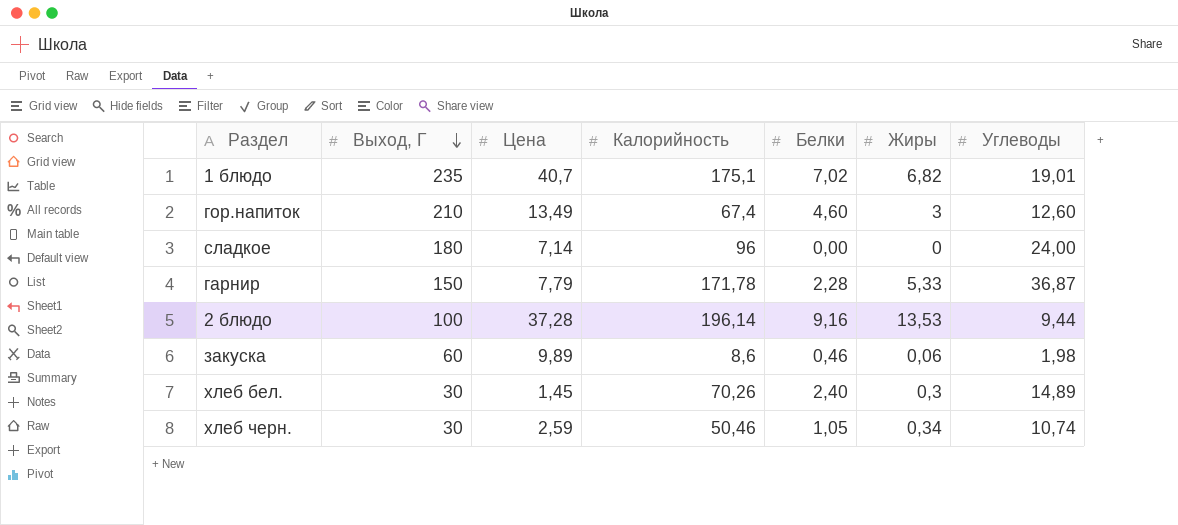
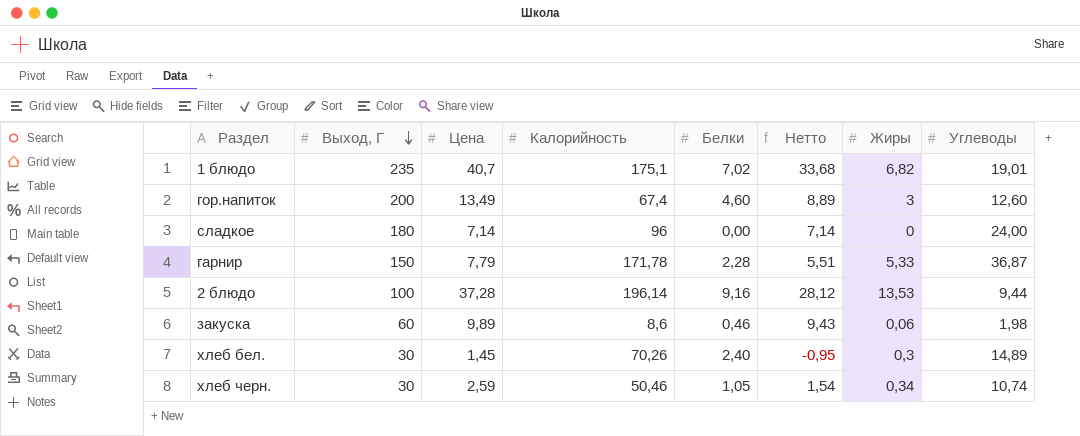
column Нетто | formula: none -> [Цена] - [Белки]
гор.напиток | Выход, Г: 210 -> 200

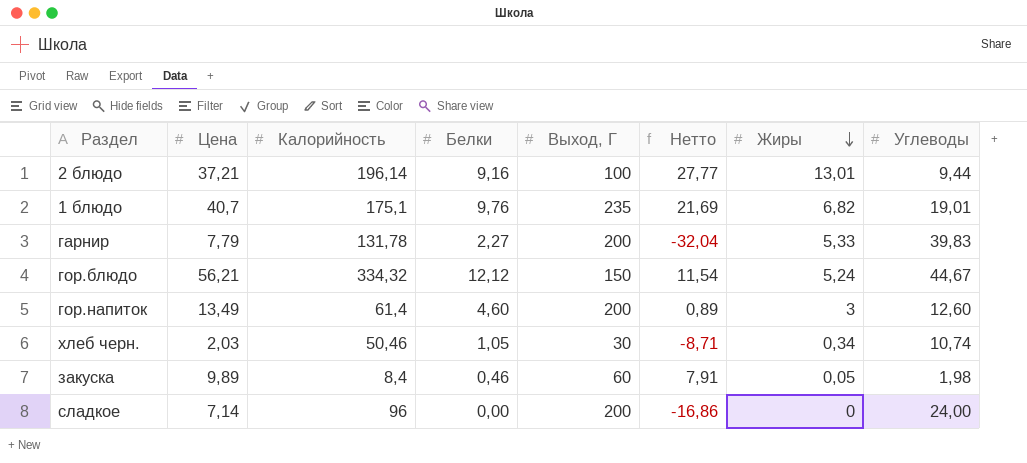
row order: Выход, Г descending -> Жиры descending
column Выход, Г | position: 2 -> 5
column Нетто | formula: [Цена] - [Белки] -> [Цена] - [Углеводы]
row хлеб бел.: 30 | 1,45 | 70,26 | 2,40 | -0,95 | 0,3 | 14,89 -> none
2 блюдо | Цена: 37,28 -> 37,21
2 блюдо | Жиры: 13,53 -> 13,01
1 блюдо | Белки: 7,02 -> 9,76
гарнир | Калорийность: 171,78 -> 131,78
гарнир | Белки: 2,28 -> 2,27
гарнир | Выход, Г: 150 -> 200
гарнир | Углеводы: 36,87 -> 39,83
row гор.блюдо: none -> 56,21 | 334,32 | 12,12 | 150 | 11,54 | 5,24 | 44,67
гор.напиток | Калорийность: 67,4 -> 61,4
хлеб черн. | Цена: 2,59 -> 2,03
закуска | Калорийность: 8,6 -> 8,4
закуска | Жиры: 0,06 -> 0,05
сладкое | Выход, Г: 180 -> 200

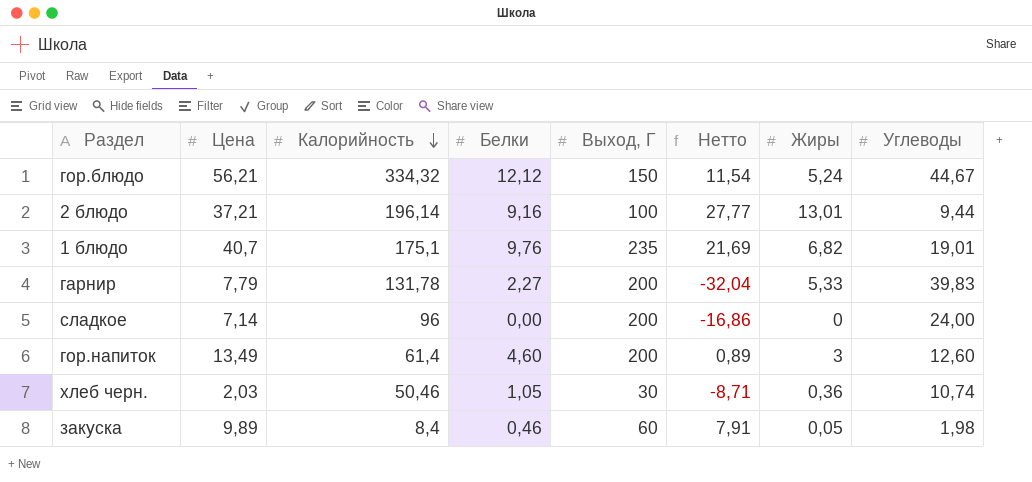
row order: Жиры descending -> Калорийность descending
хлеб черн. | Жиры: 0,34 -> 0,36

